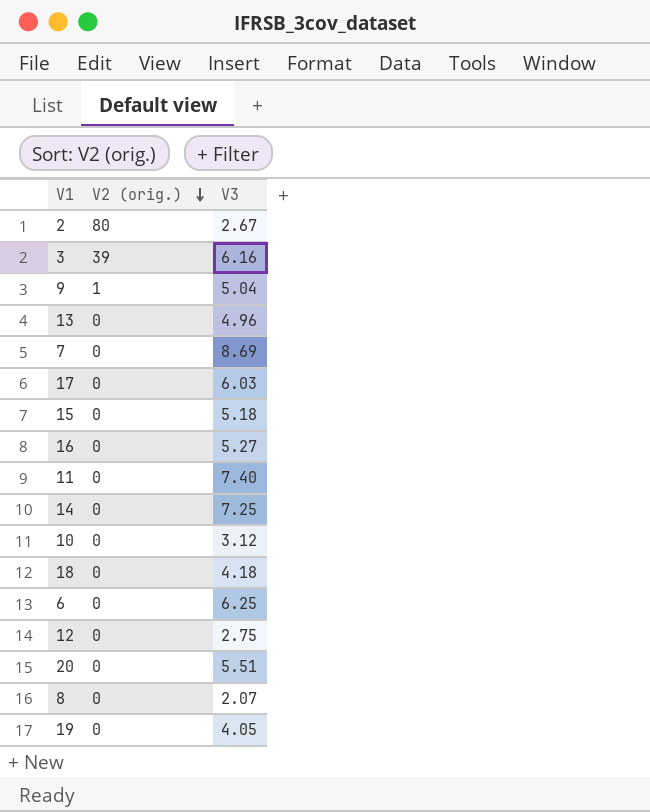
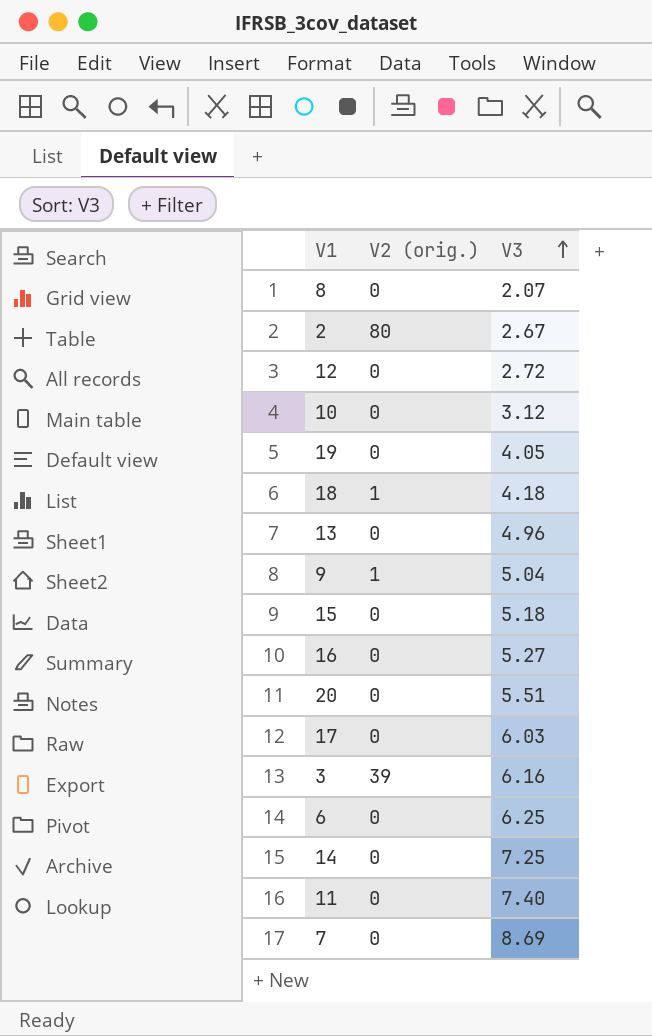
row order: V2 (orig.) descending -> V3 ascending
12 | V3: 2.75 -> 2.72
18 | V2 (orig.): 0 -> 1

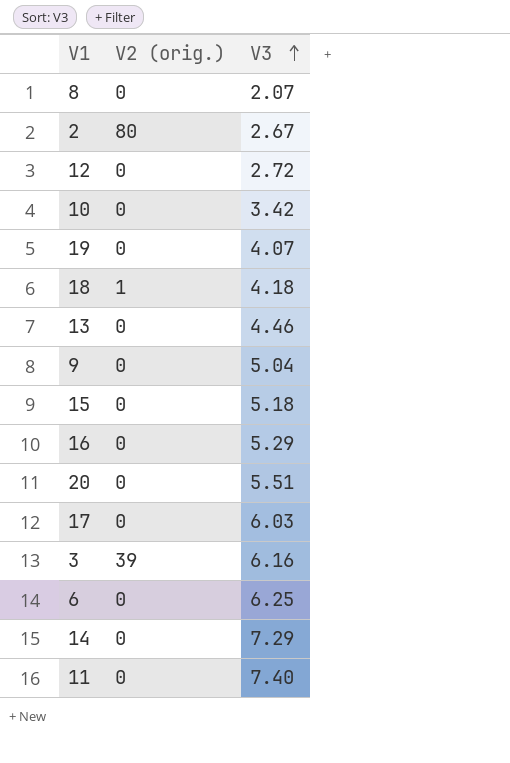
row 7: 0 | 8.69 -> none
10 | V3: 3.12 -> 3.42
19 | V3: 4.05 -> 4.07
13 | V3: 4.96 -> 4.46
9 | V2 (orig.): 1 -> 0
16 | V3: 5.27 -> 5.29
14 | V3: 7.25 -> 7.29

